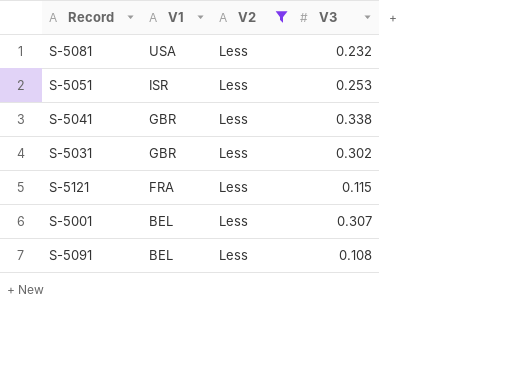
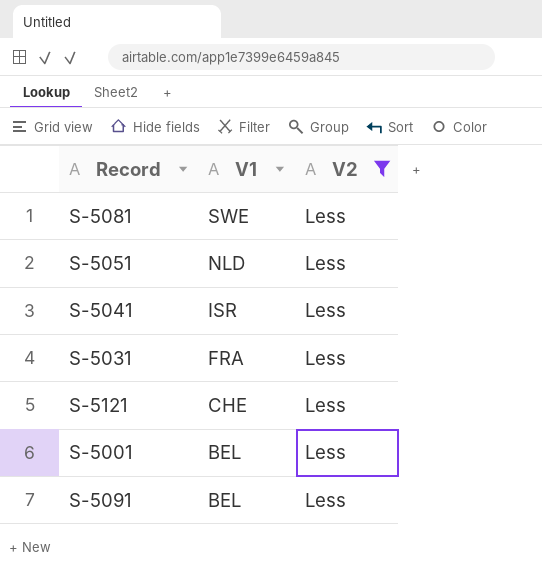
column V3 | position: 4 -> none
S-5081 | V1: USA -> SWE
S-5051 | V1: ISR -> NLD
S-5041 | V1: GBR -> ISR
S-5031 | V1: GBR -> FRA
S-5121 | V1: FRA -> CHE

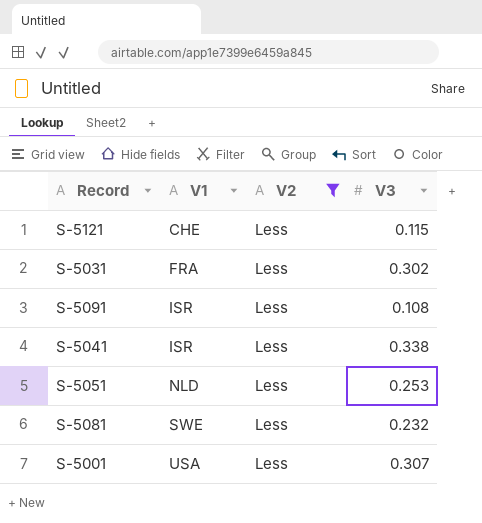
row order: V1 descending -> V1 ascending
column V3 | position: none -> 4
S-5091 | V1: BEL -> ISR
S-5001 | V1: BEL -> USA

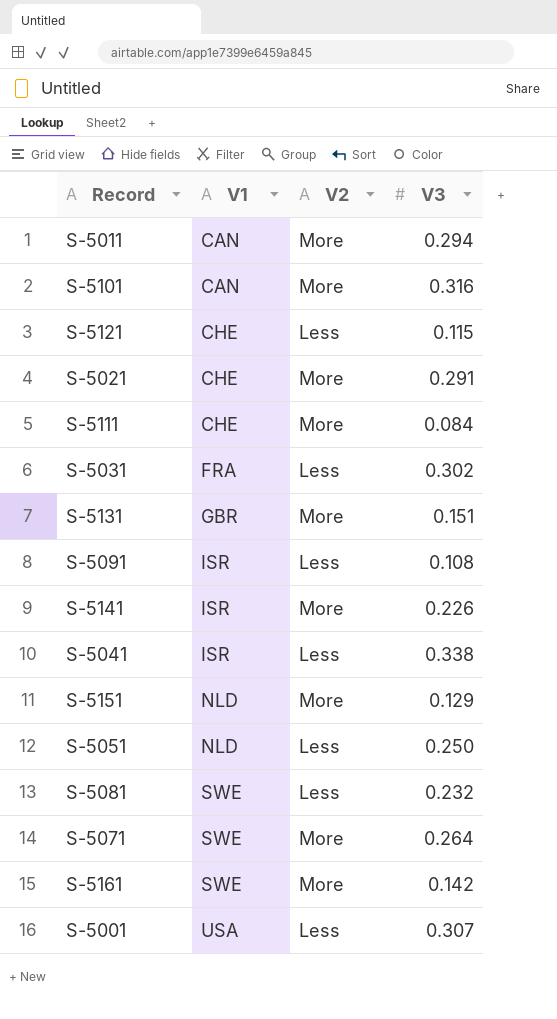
filter: V2 = Less -> none
S-5051 | V3: 0.253 -> 0.250

